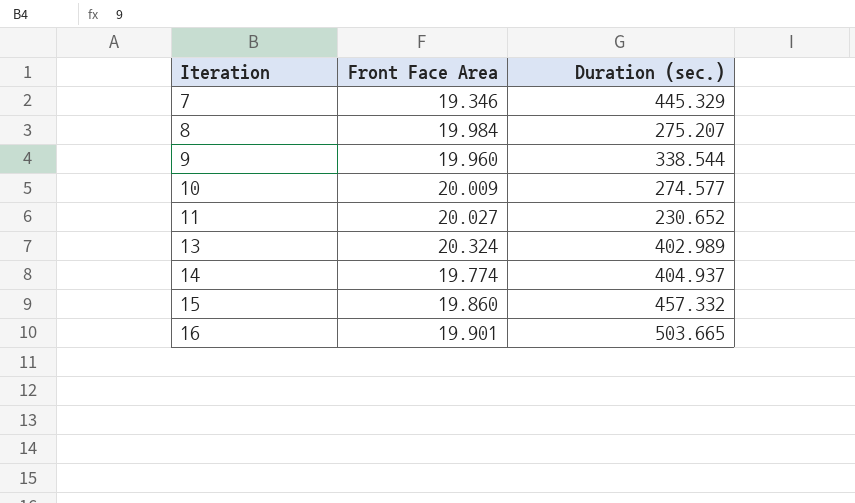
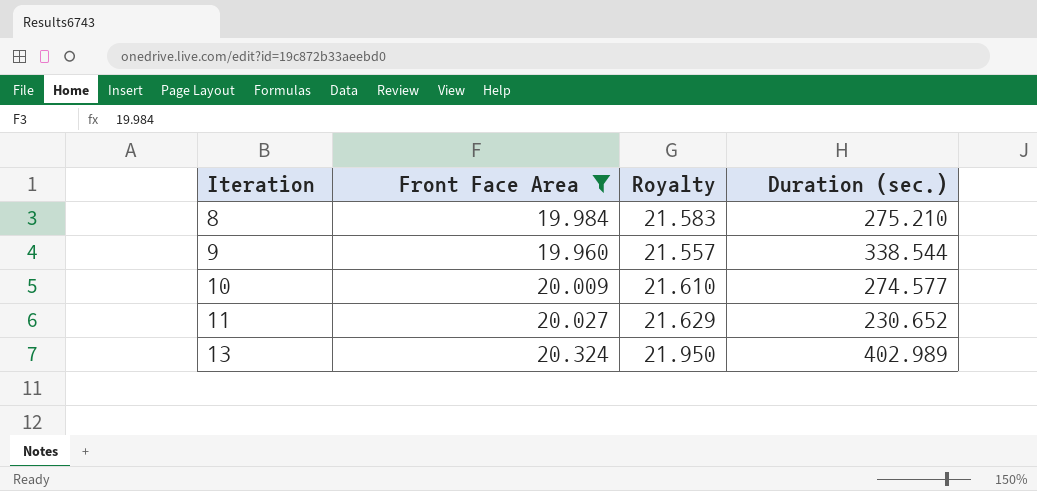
filter: none -> Front Face Area >= 19.960
column Royalty | formula: none -> [Front Face Area] * 1.08
8 | Duration (sec.): 275.207 -> 275.210

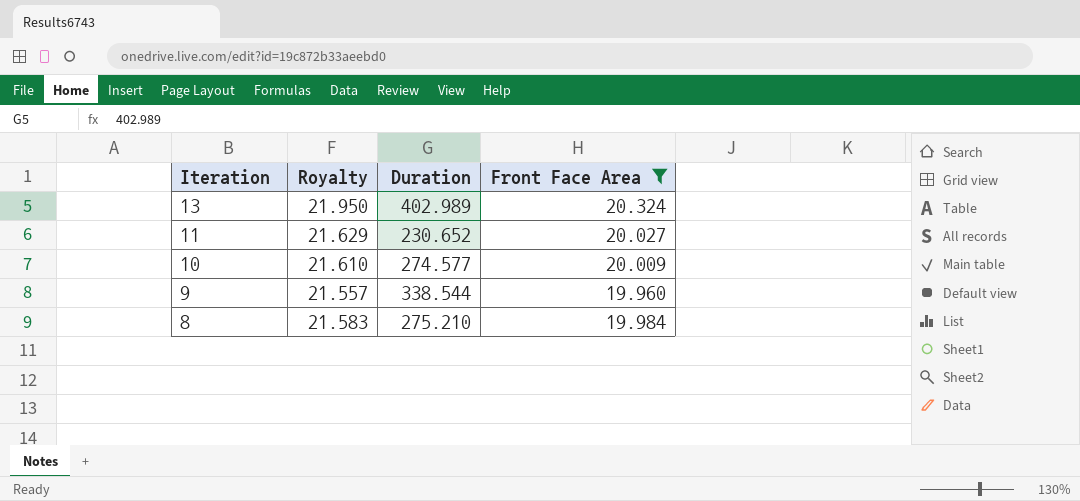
row order: Iteration ascending -> Iteration descending
column name: Duration (sec.) -> Duration
column Front Face Area | position: 2 -> 4

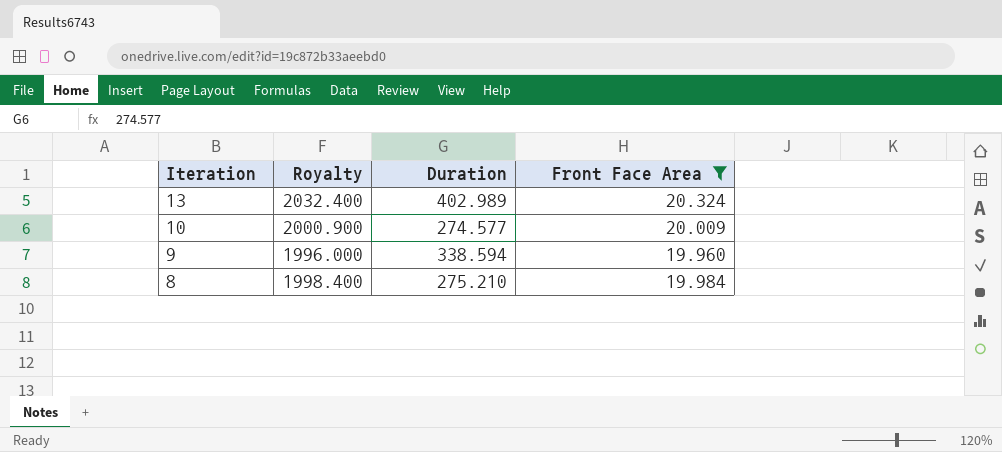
column Royalty | formula: [Front Face Area] * 1.08 -> [Front Face Area] * 100
row 11: 21.629 | 230.652 | 20.027 -> none
9 | Duration: 338.544 -> 338.594

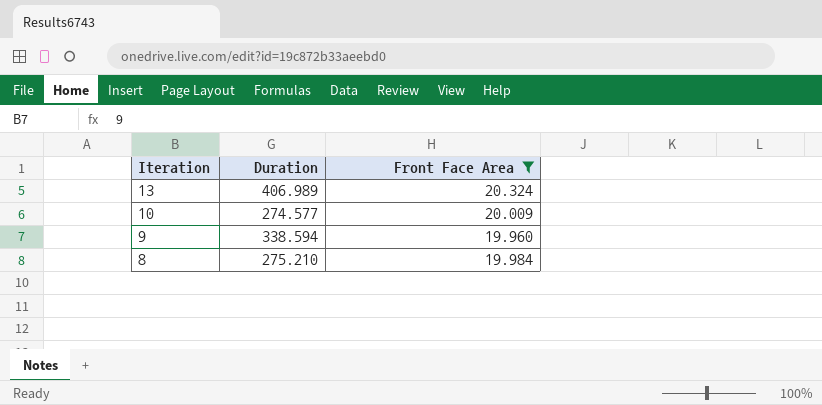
column Royalty | formula: [Front Face Area] * 100 -> none
13 | Duration: 402.989 -> 406.989

